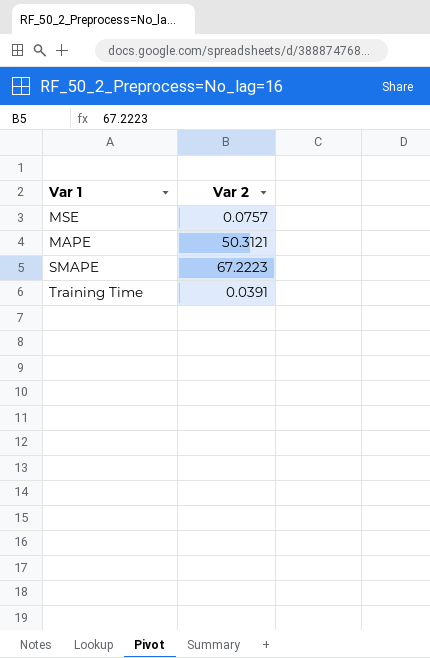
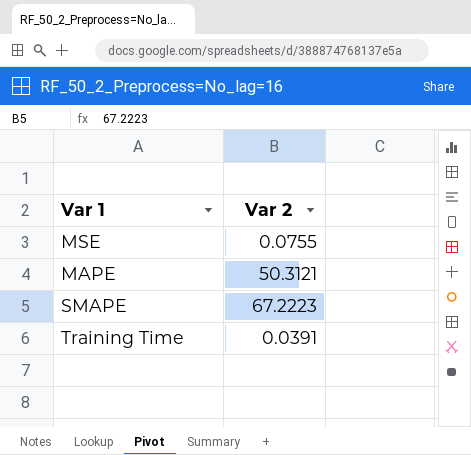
MSE | Var 2: 0.0757 -> 0.0755

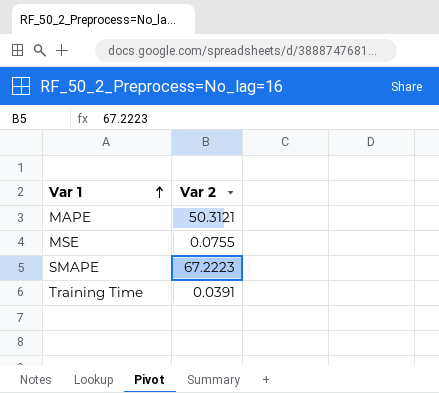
row order: none -> Var 1 ascending

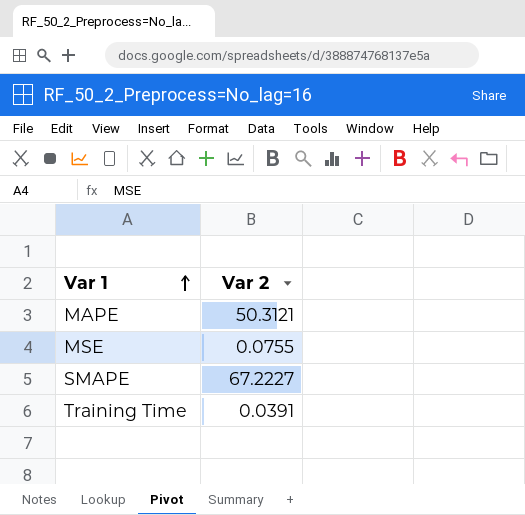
SMAPE | Var 2: 67.2223 -> 67.2227

